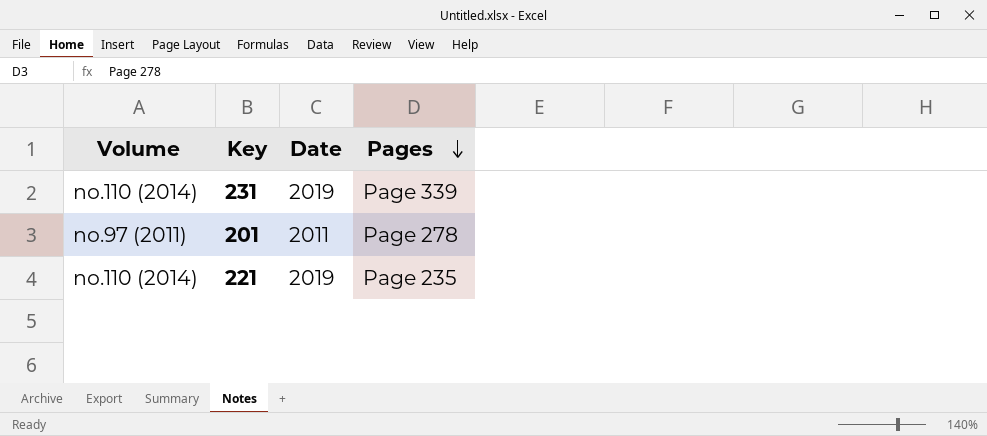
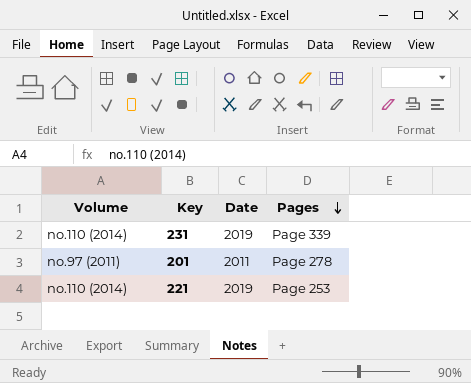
221 | Pages: Page 235 -> Page 253

